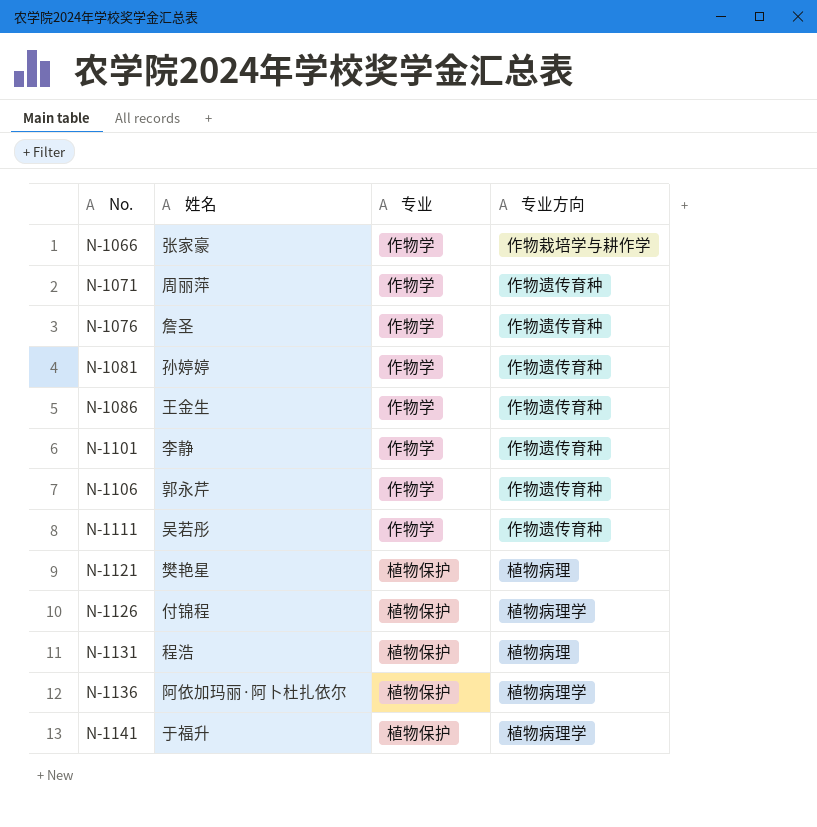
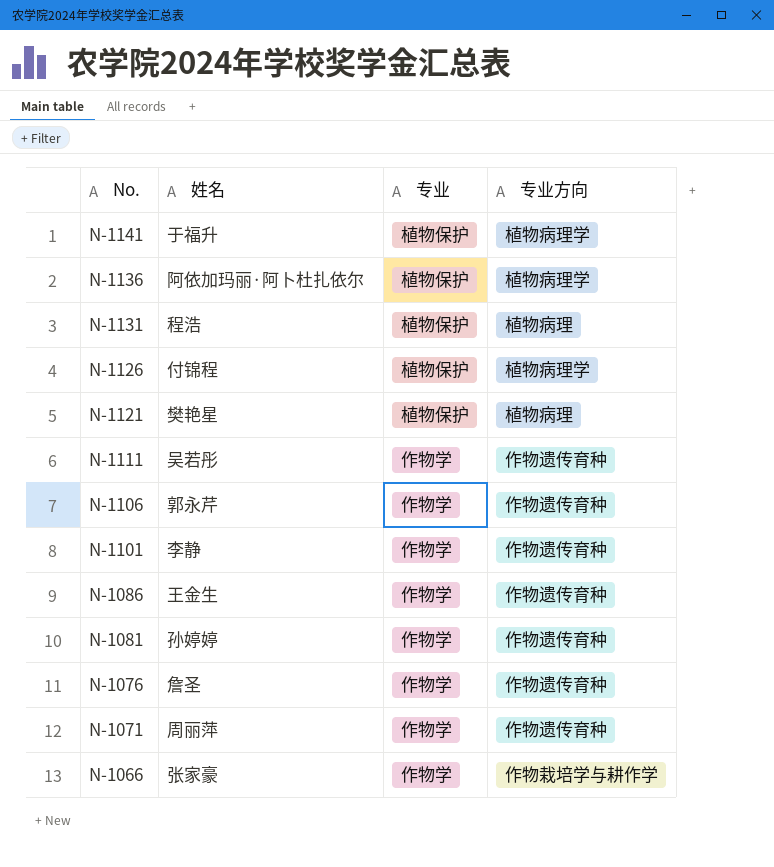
row order: No. ascending -> No. descending

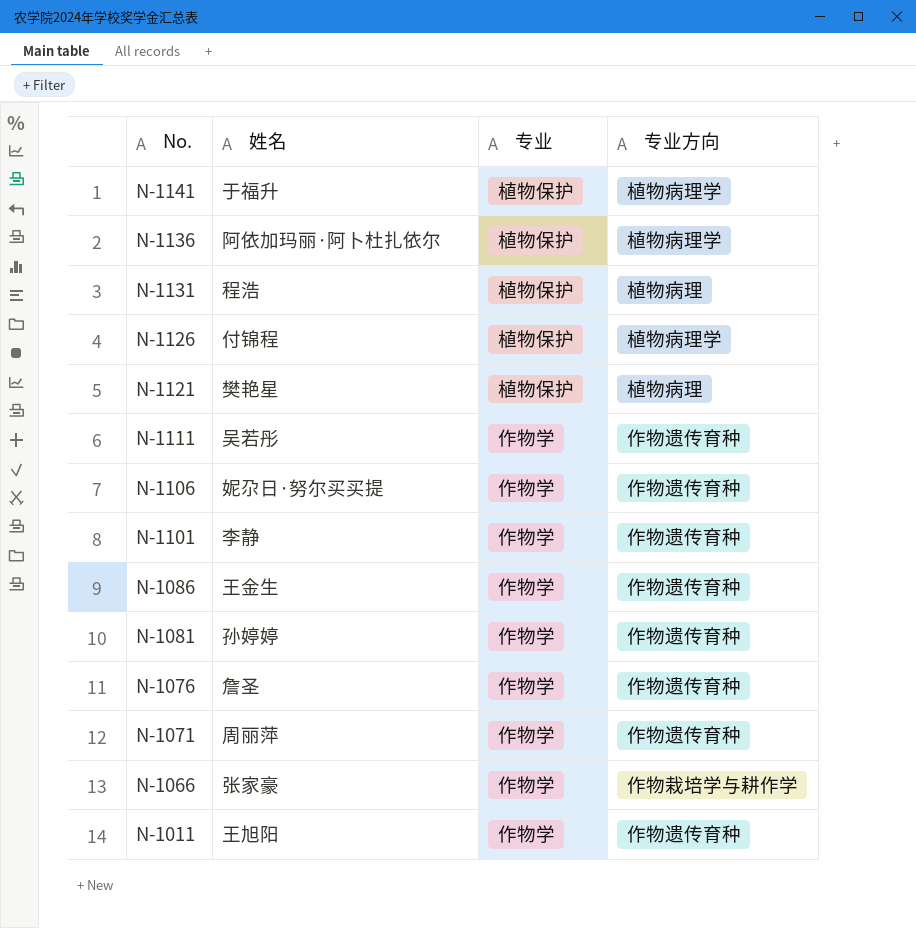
N-1106 | 姓名: 郭永芹 -> 妮尕日·努尔买买提
row N-1011: none -> 王旭阳 | 作物学 | 作物遗传育种

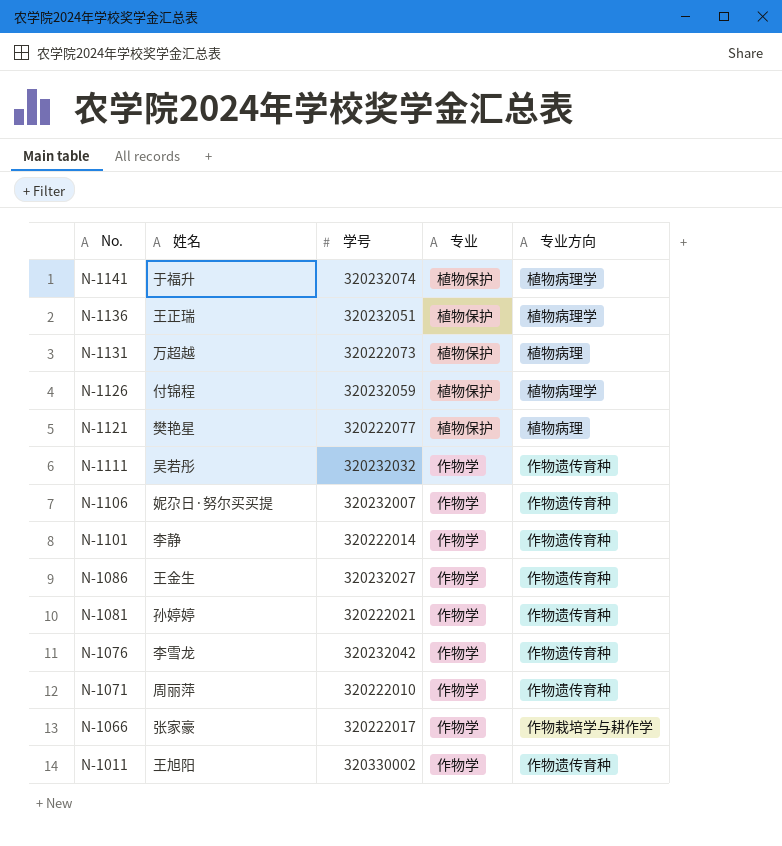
column 学号 | position: none -> 3
N-1136 | 姓名: 阿依加玛丽·阿卜杜扎依尔 -> 王正瑞
N-1131 | 姓名: 程浩 -> 万超越
N-1076 | 姓名: 詹圣 -> 李雪龙

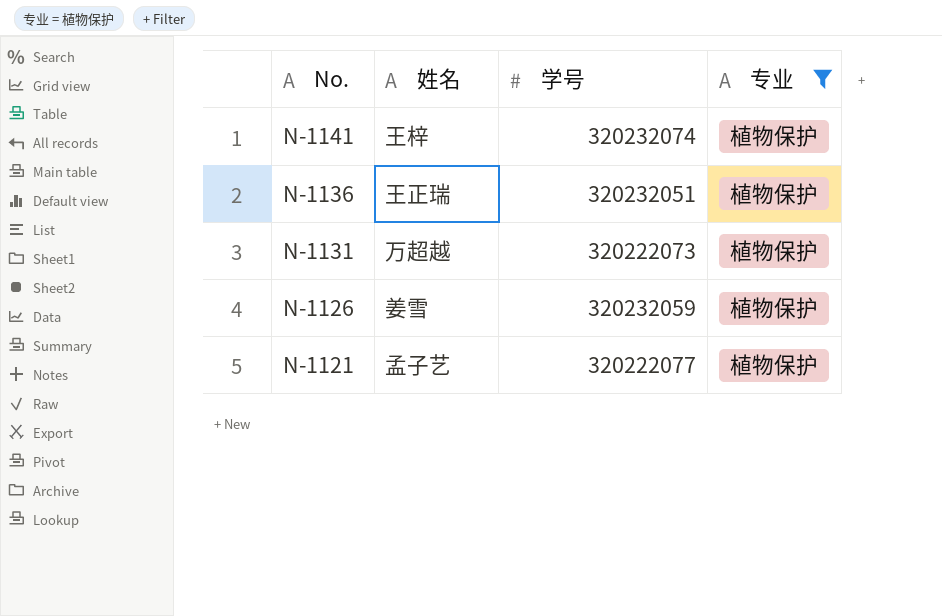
filter: none -> 专业 = 植物保护
column 专业方向 | position: 5 -> none
N-1141 | 姓名: 于福升 -> 王梓
N-1126 | 姓名: 付锦程 -> 姜雪
N-1121 | 姓名: 樊艳星 -> 孟子艺

